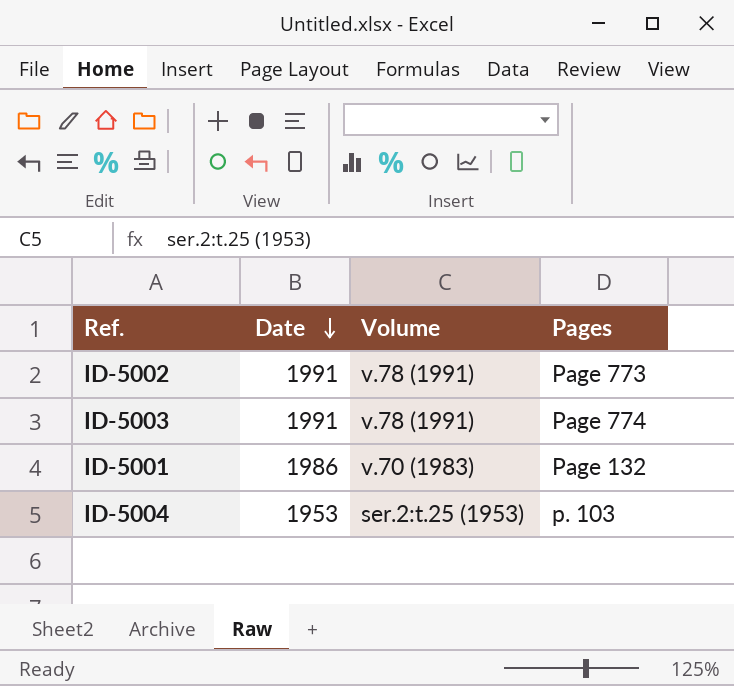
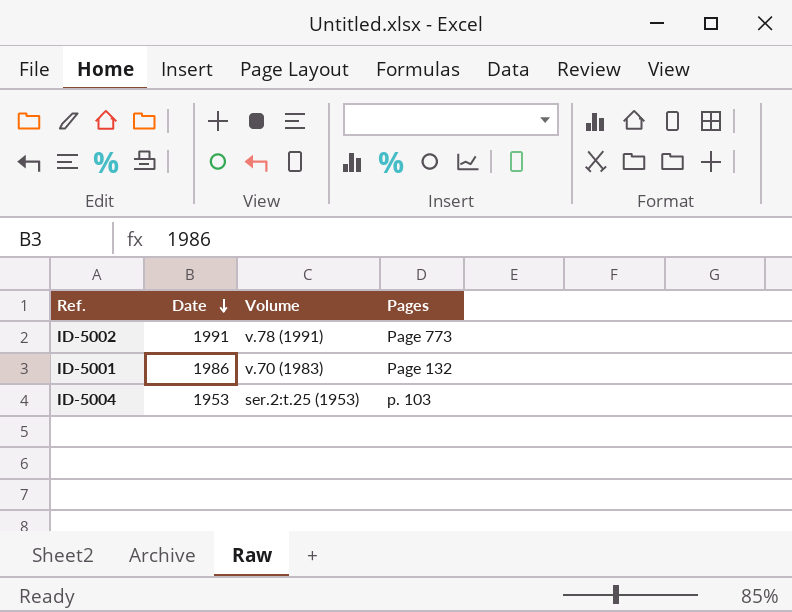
row ID-5003: 1991 | v.78 (1991) | Page 774 -> none

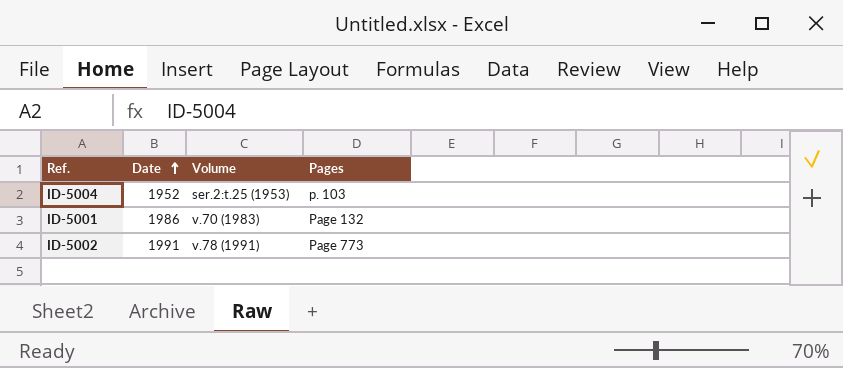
row order: Date descending -> Date ascending
ID-5004 | Date: 1953 -> 1952

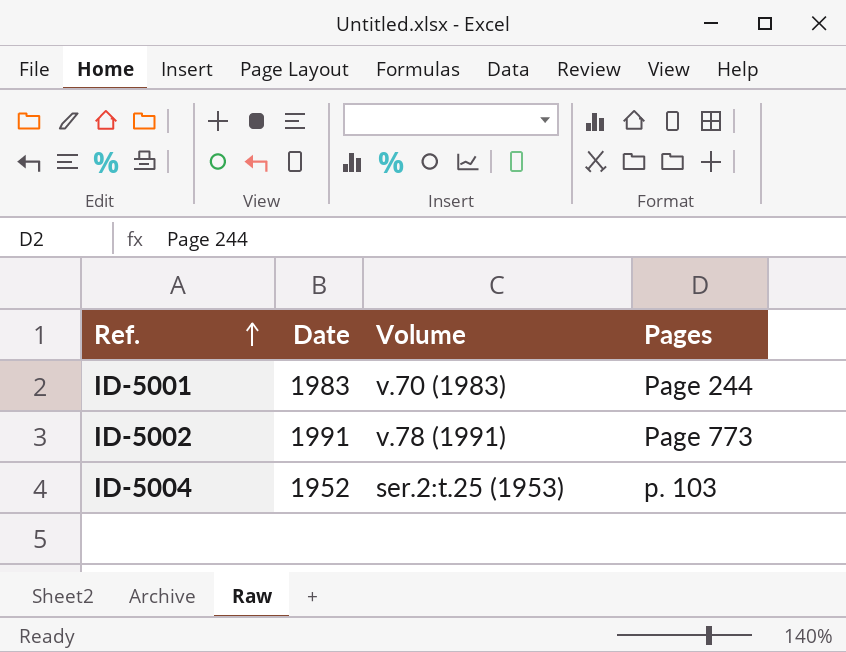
row order: Date ascending -> Ref. ascending
ID-5001 | Date: 1986 -> 1983
ID-5001 | Pages: Page 132 -> Page 244

